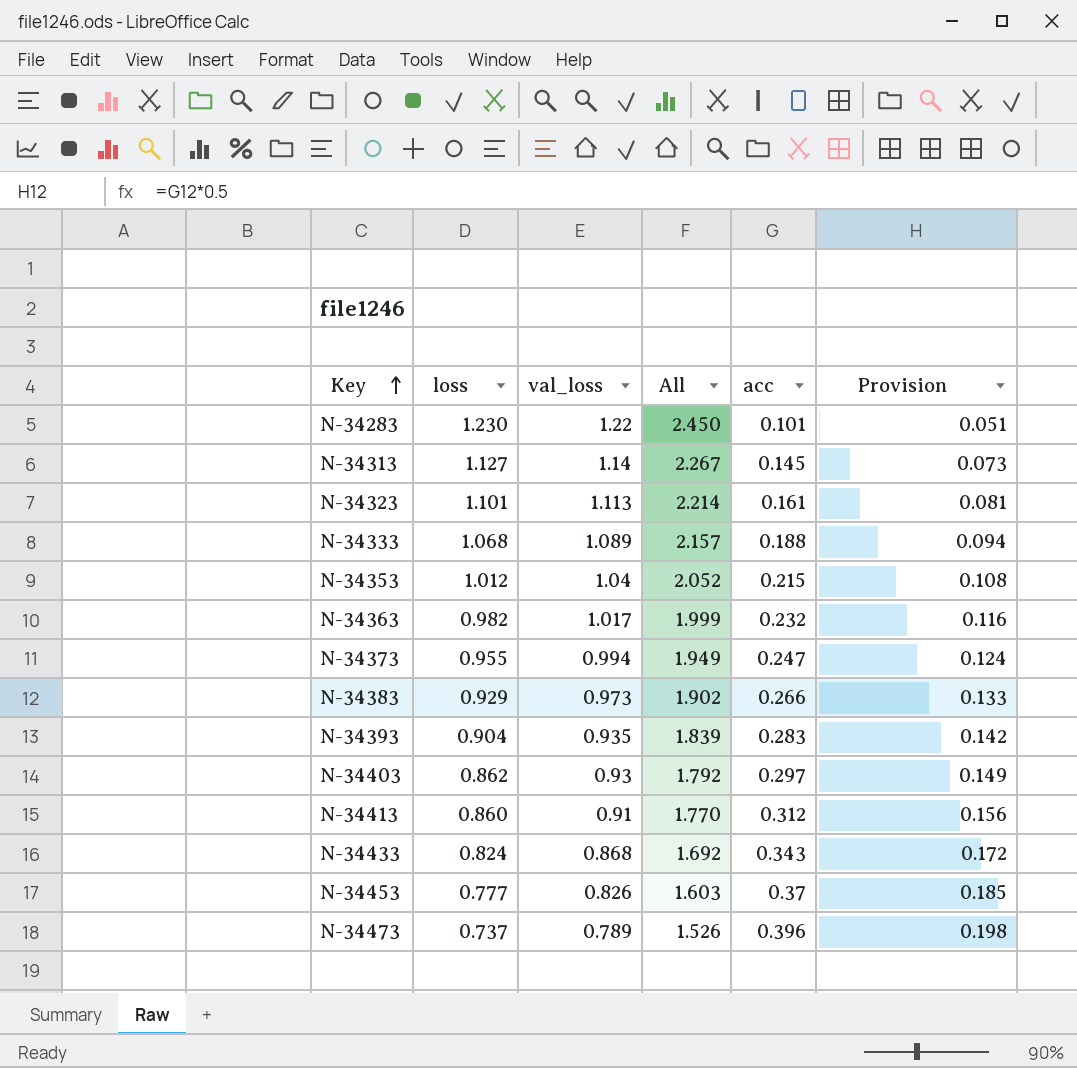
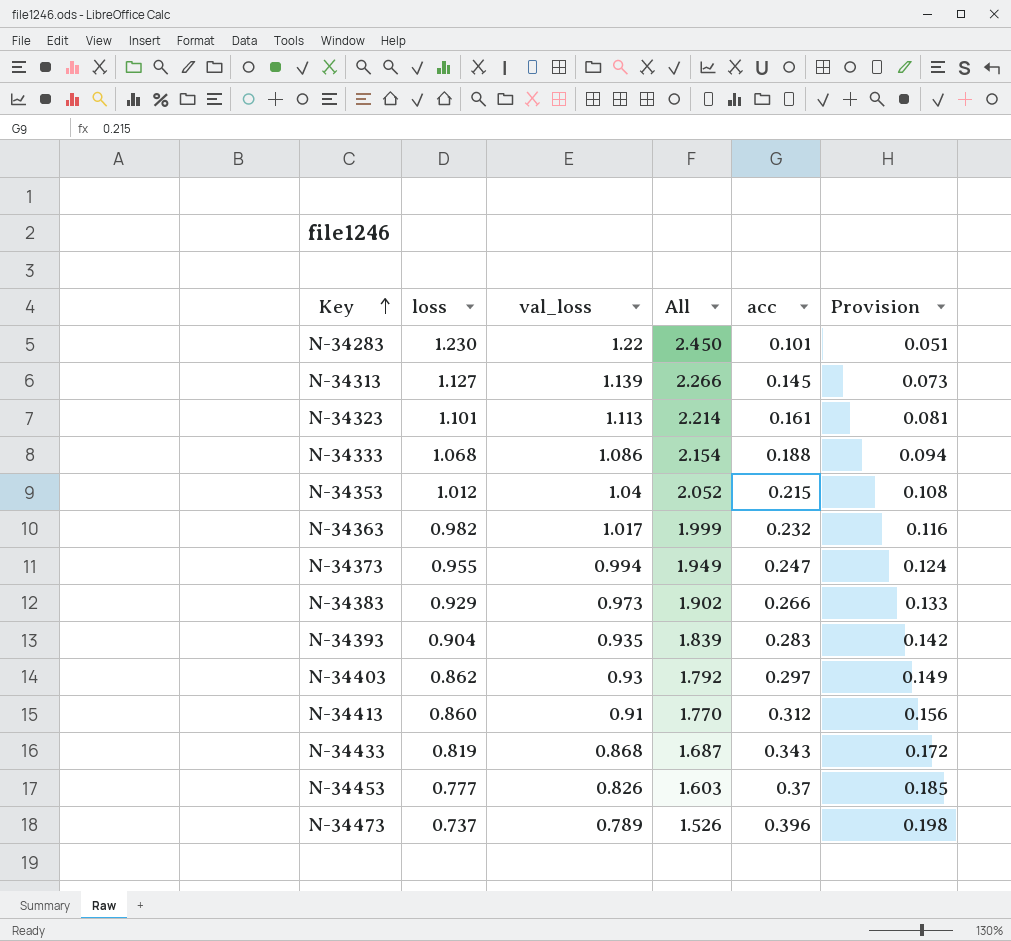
N-34313 | val_loss: 1.14 -> 1.139
N-34313 | All: 2.267 -> 2.266
N-34333 | val_loss: 1.089 -> 1.086
N-34333 | All: 2.157 -> 2.154
N-34433 | loss: 0.824 -> 0.819
N-34433 | All: 1.692 -> 1.687

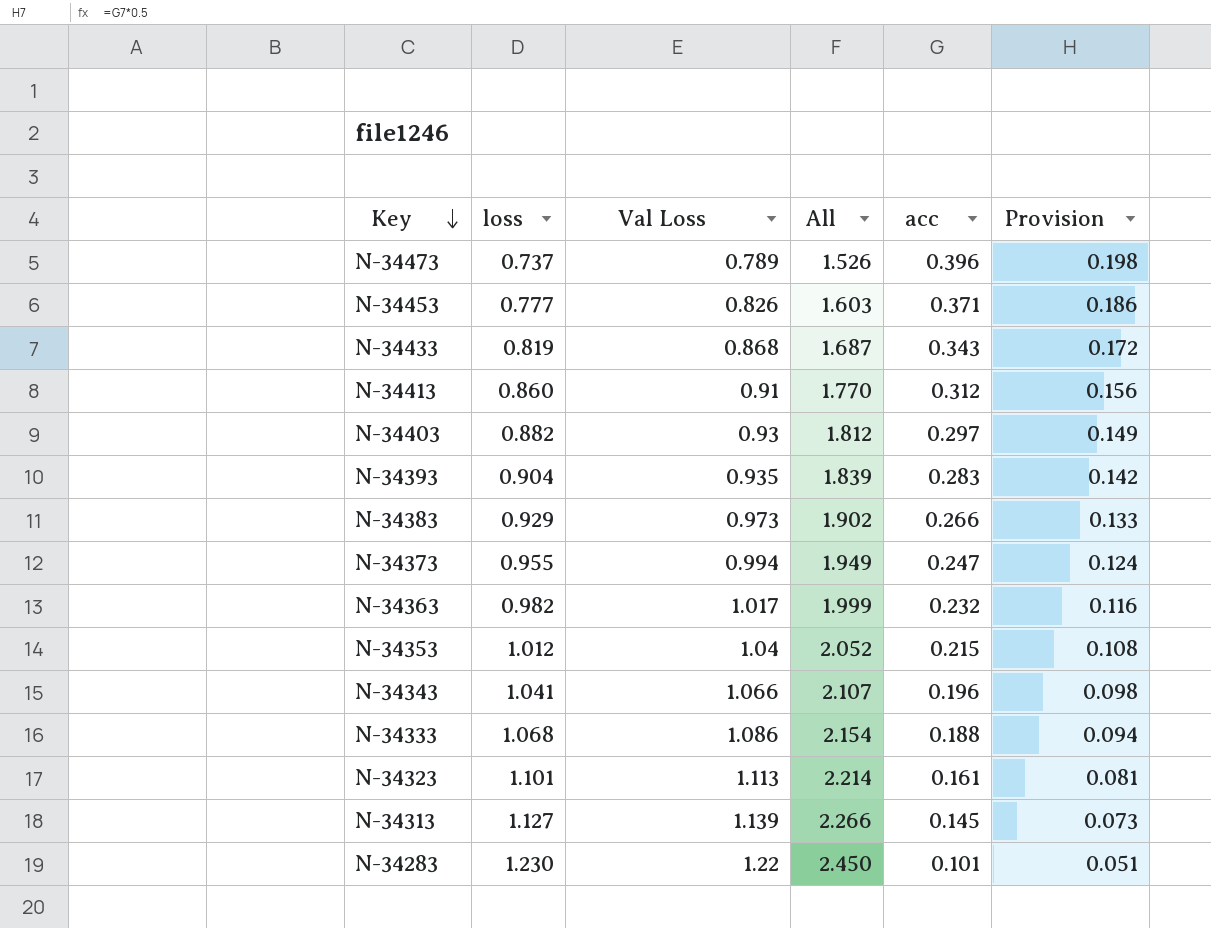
row order: Key ascending -> Key descending
column name: val_loss -> Val Loss
N-34453 | acc: 0.37 -> 0.371
N-34453 | Provision: 0.185 -> 0.186
N-34403 | loss: 0.862 -> 0.882
N-34403 | All: 1.792 -> 1.812
row N-34343: none -> 1.041 | 1.066 | 2.107 | 0.196 | 0.098

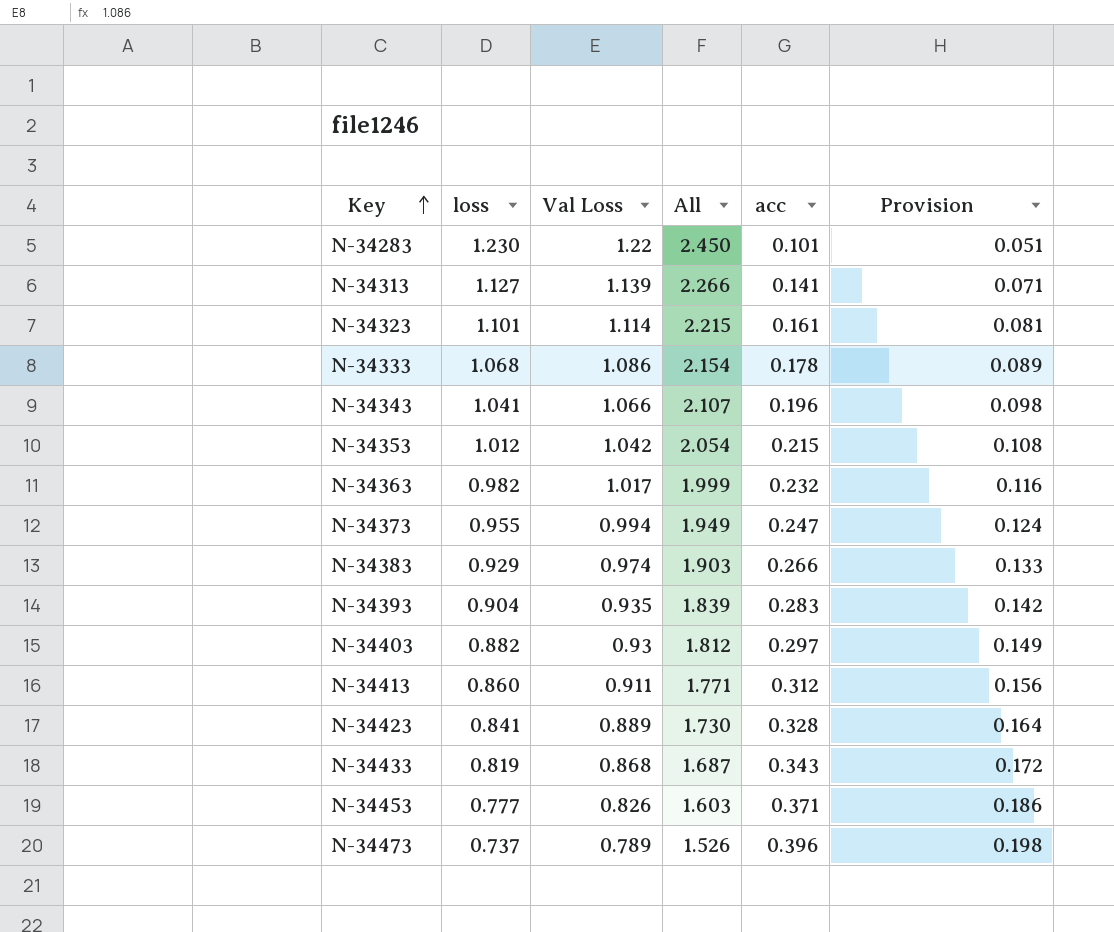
row order: Key descending -> Key ascending
N-34313 | acc: 0.145 -> 0.141
N-34313 | Provision: 0.073 -> 0.071
N-34323 | Val Loss: 1.113 -> 1.114
N-34323 | All: 2.214 -> 2.215
N-34333 | acc: 0.188 -> 0.178
N-34333 | Provision: 0.094 -> 0.089
N-34353 | Val Loss: 1.04 -> 1.042
N-34353 | All: 2.052 -> 2.054
N-34383 | Val Loss: 0.973 -> 0.974
N-34383 | All: 1.902 -> 1.903
N-34413 | Val Loss: 0.91 -> 0.911
N-34413 | All: 1.770 -> 1.771
row N-34423: none -> 0.841 | 0.889 | 1.730 | 0.328 | 0.164

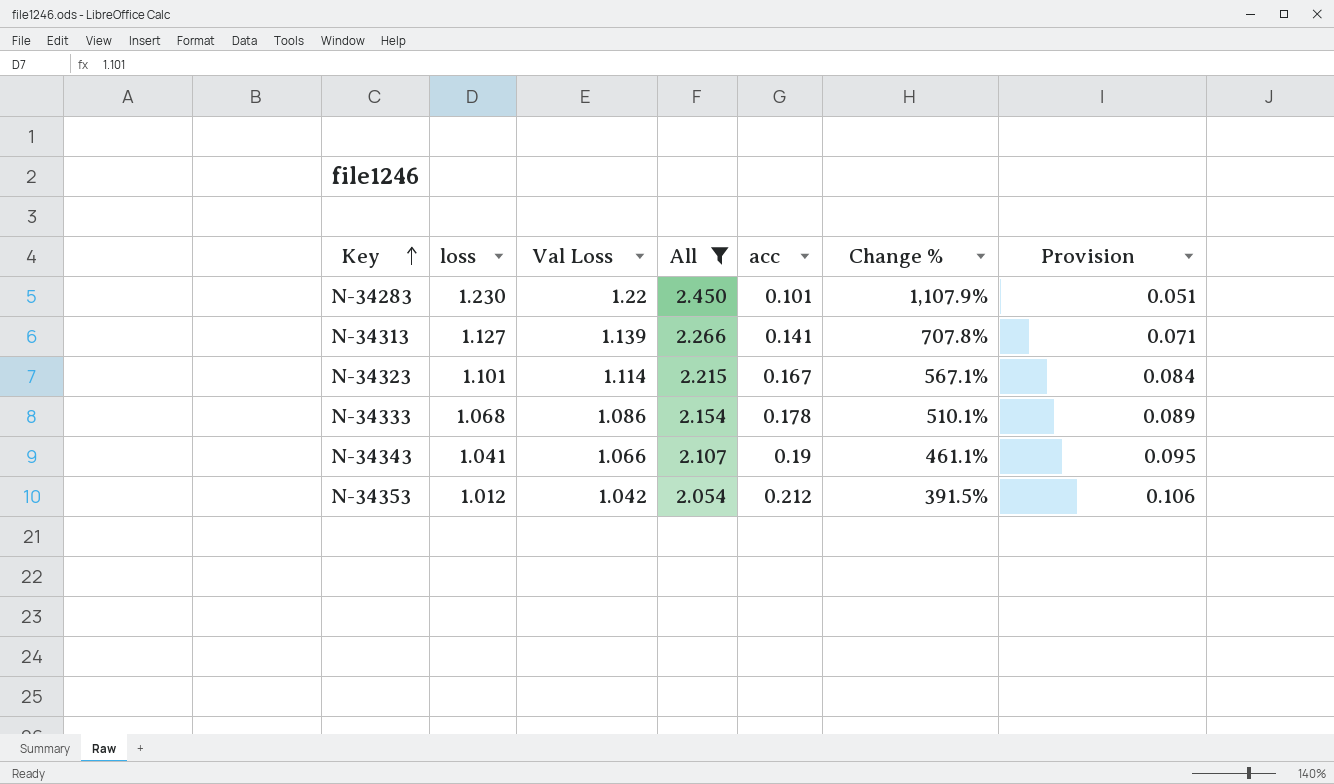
filter: none -> All >= 2.054
column Change % | formula: none -> ([Val Loss] - [acc]) / [acc]
N-34323 | acc: 0.161 -> 0.167
N-34323 | Provision: 0.081 -> 0.084
N-34343 | acc: 0.196 -> 0.19
N-34343 | Provision: 0.098 -> 0.095
N-34353 | acc: 0.215 -> 0.212
N-34353 | Provision: 0.108 -> 0.106

